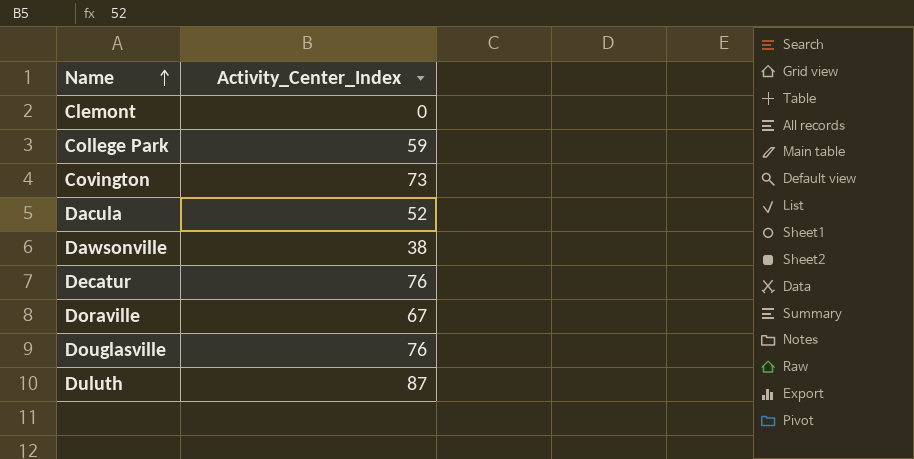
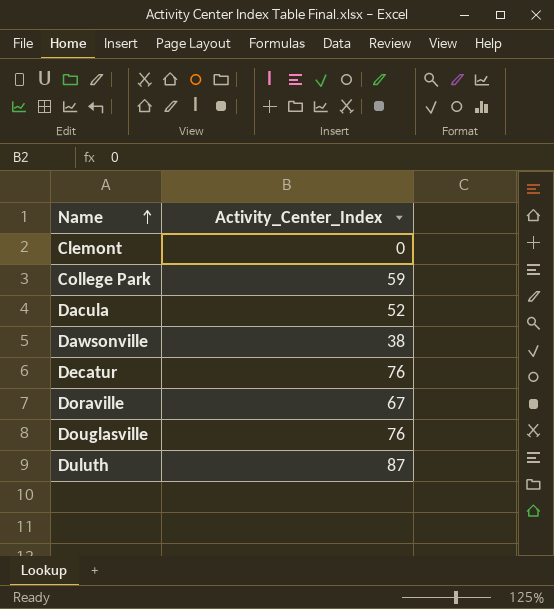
row Covington: 73 -> none

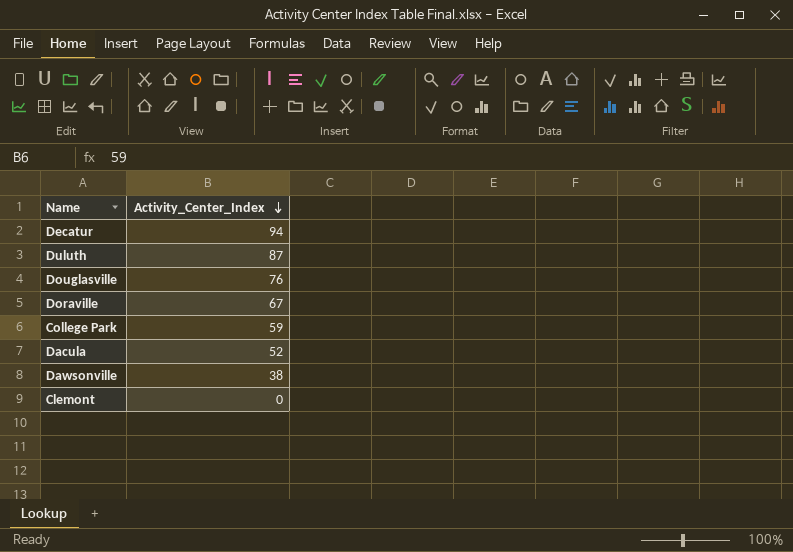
row order: Name ascending -> Activity_Center_Index descending
Decatur | Activity_Center_Index: 76 -> 94

